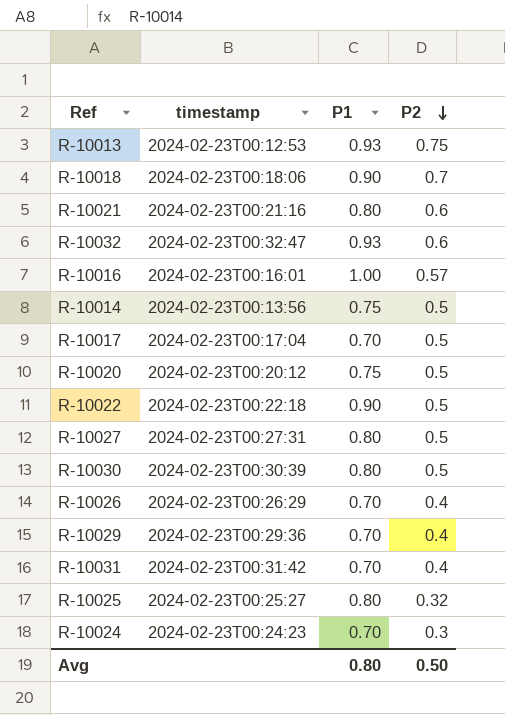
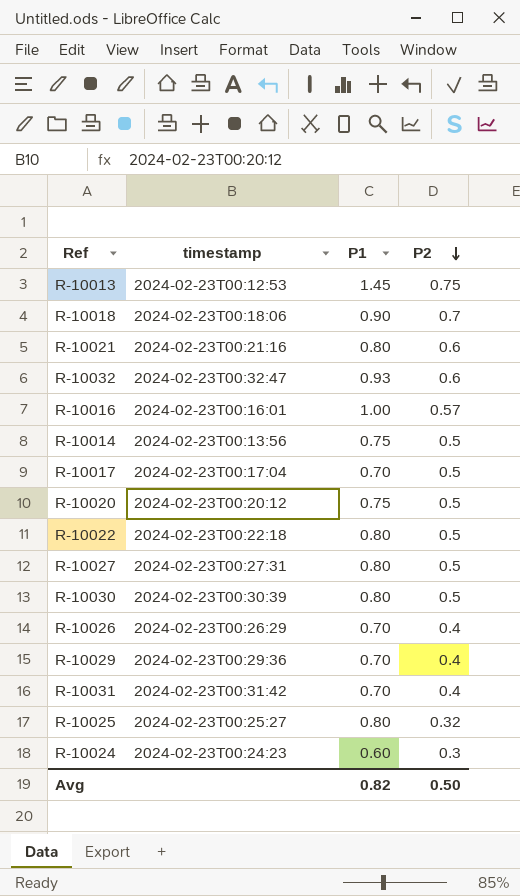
R-10013 | P1: 0.93 -> 1.45
R-10022 | P1: 0.90 -> 0.80
R-10024 | P1: 0.70 -> 0.60
Avg | P1: 0.80 -> 0.82

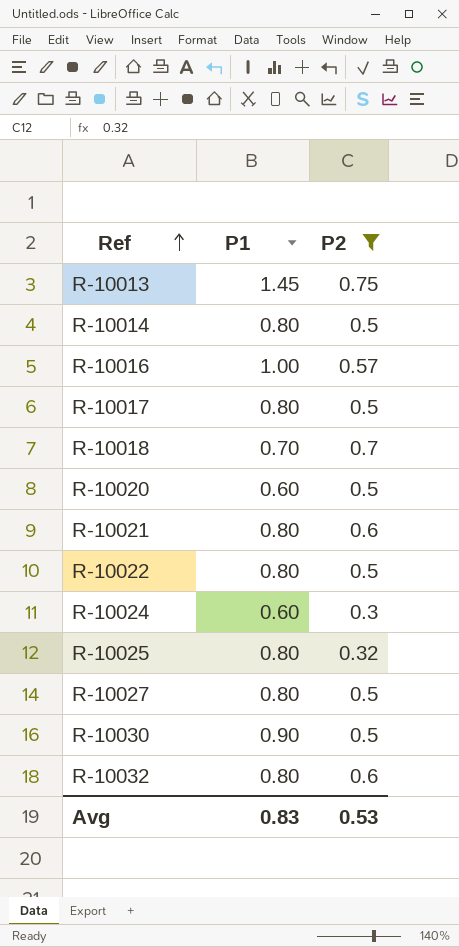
filter: none -> P2 != 0.4
row order: P2 descending -> Ref ascending
column timestamp | position: 2 -> none
R-10014 | P1: 0.75 -> 0.80
R-10017 | P1: 0.70 -> 0.80
R-10018 | P1: 0.90 -> 0.70
R-10020 | P1: 0.75 -> 0.60
R-10030 | P1: 0.80 -> 0.90
R-10032 | P1: 0.93 -> 0.80
Avg | P1: 0.82 -> 0.83
Avg | P2: 0.50 -> 0.53

